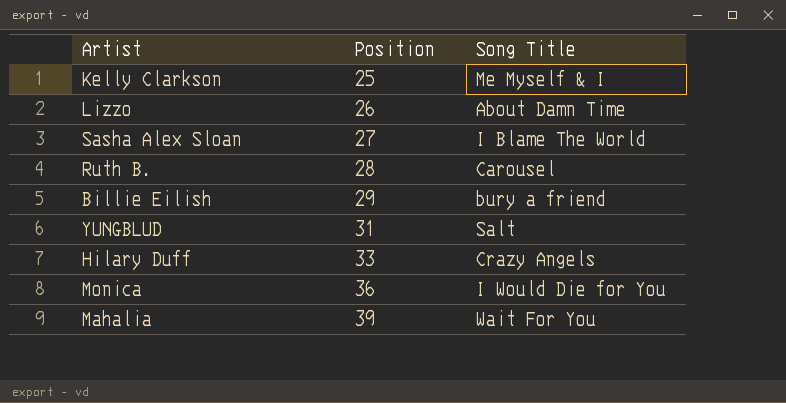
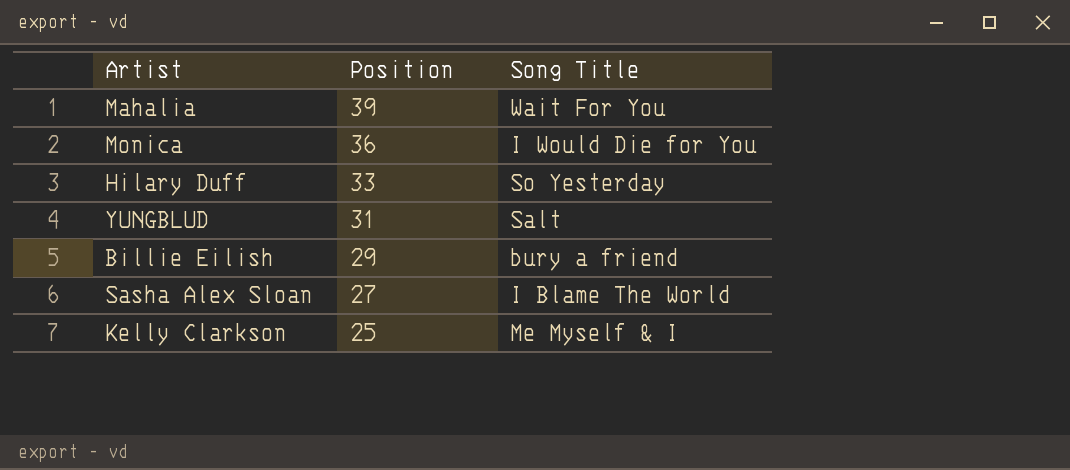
row order: Position ascending -> Position descending
row Lizzo: 26 | About Damn Time -> none
row Ruth B.: 28 | Carousel -> none
Hilary Duff | Song Title: Crazy Angels -> So Yesterday

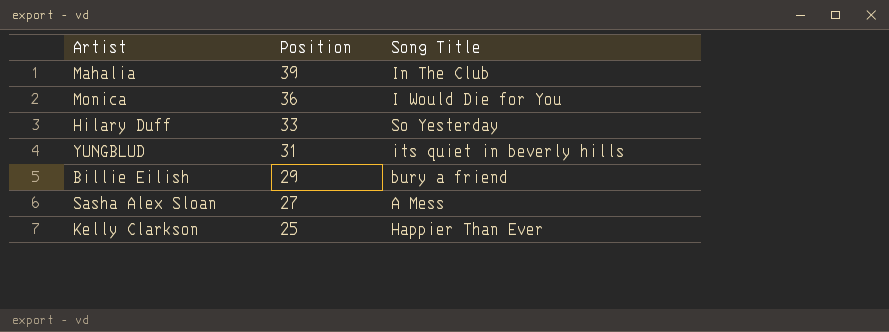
Mahalia | Song Title: Wait For You -> In The Club
YUNGBLUD | Song Title: Salt -> its quiet in beverly hills
Sasha Alex Sloan | Song Title: I Blame The World -> A Mess
Kelly Clarkson | Song Title: Me Myself & I -> Happier Than Ever

